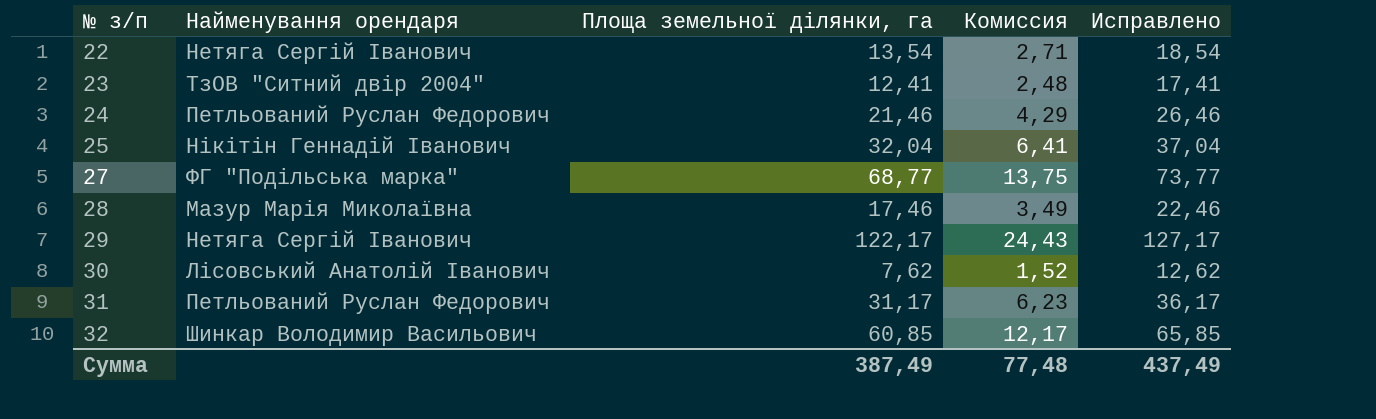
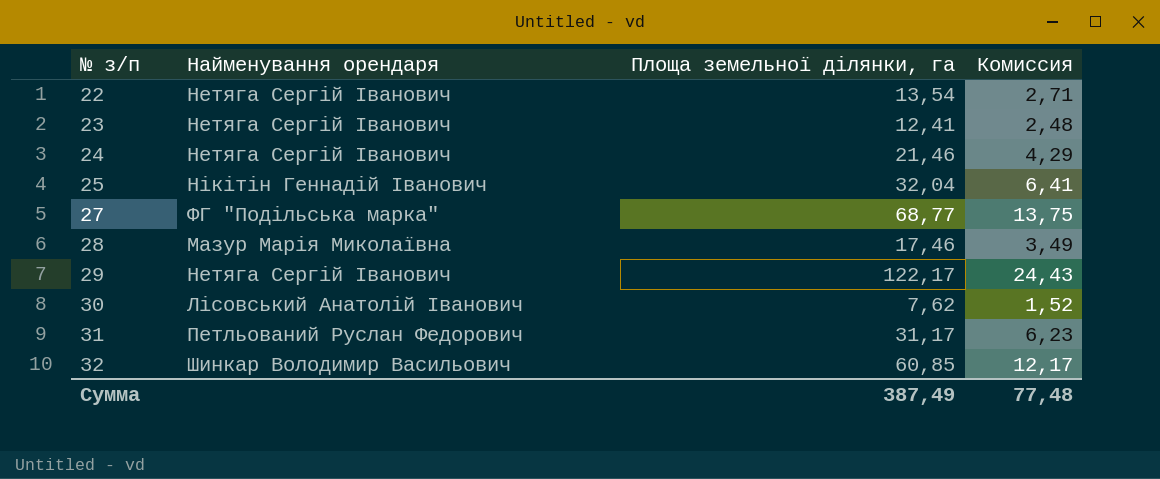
column Исправлено | formula: [Площа земельної ділянки, га] + 5 -> none
23 | Найменування орендаря: ТзОВ "Ситний двір 2004" -> Нетяга Сергій Іванович
24 | Найменування орендаря: Петльований Руслан Федорович -> Нетяга Сергій Іванович

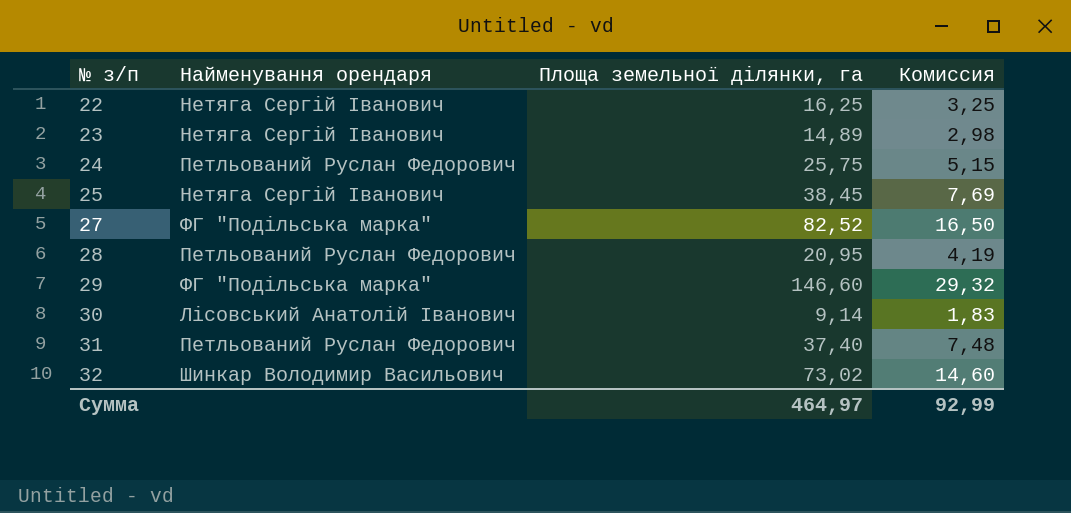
22 | Площа земельної ділянки, га: 13,54 -> 16,25
22 | Комиссия: 2,71 -> 3,25
23 | Площа земельної ділянки, га: 12,41 -> 14,89
23 | Комиссия: 2,48 -> 2,98
24 | Найменування орендаря: Нетяга Сергій Іванович -> Петльований Руслан Федорович
24 | Площа земельної ділянки, га: 21,46 -> 25,75
24 | Комиссия: 4,29 -> 5,15
25 | Найменування орендаря: Нікітін Геннадій Іванович -> Нетяга Сергій Іванович
25 | Площа земельної ділянки, га: 32,04 -> 38,45
25 | Комиссия: 6,41 -> 7,69
27 | Площа земельної ділянки, га: 68,77 -> 82,52
27 | Комиссия: 13,75 -> 16,50
28 | Найменування орендаря: Мазур Марія Миколаївна -> Петльований Руслан Федорович
28 | Площа земельної ділянки, га: 17,46 -> 20,95
28 | Комиссия: 3,49 -> 4,19
29 | Найменування орендаря: Нетяга Сергій Іванович -> ФГ "Подільська марка"
29 | Площа земельної ділянки, га: 122,17 -> 146,60
29 | Комиссия: 24,43 -> 29,32
30 | Площа земельної ділянки, га: 7,62 -> 9,14
30 | Комиссия: 1,52 -> 1,83
31 | Площа земельної ділянки, га: 31,17 -> 37,40
31 | Комиссия: 6,23 -> 7,48
32 | Площа земельної ділянки, га: 60,85 -> 73,02
32 | Комиссия: 12,17 -> 14,60
Сумма | Площа земельної ділянки, га: 387,49 -> 464,97
Сумма | Комиссия: 77,48 -> 92,99

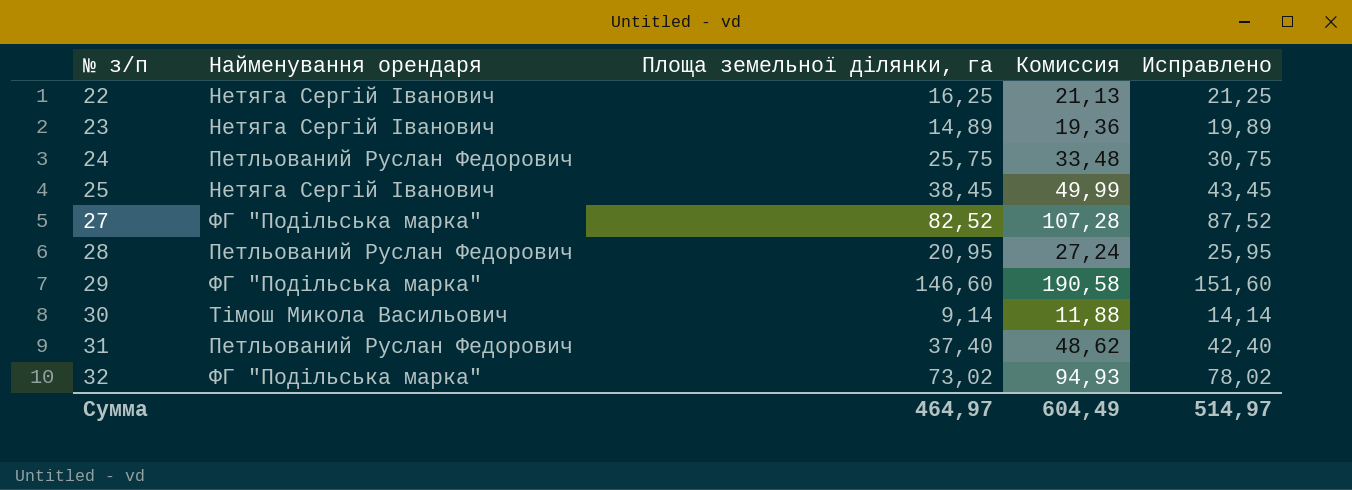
column Комиссия | formula: [Площа земельної ділянки, га] * 0,2 -> [Площа земельної ділянки, га] * 1,3
column Исправлено | formula: none -> [Площа земельної ділянки, га] + 5
30 | Найменування орендаря: Лісовський Анатолій Іванович -> Тімош Микола Васильович
32 | Найменування орендаря: Шинкар Володимир Васильович -> ФГ "Подільська марка"
Сумма | Комиссия: 92,99 -> 604,49

